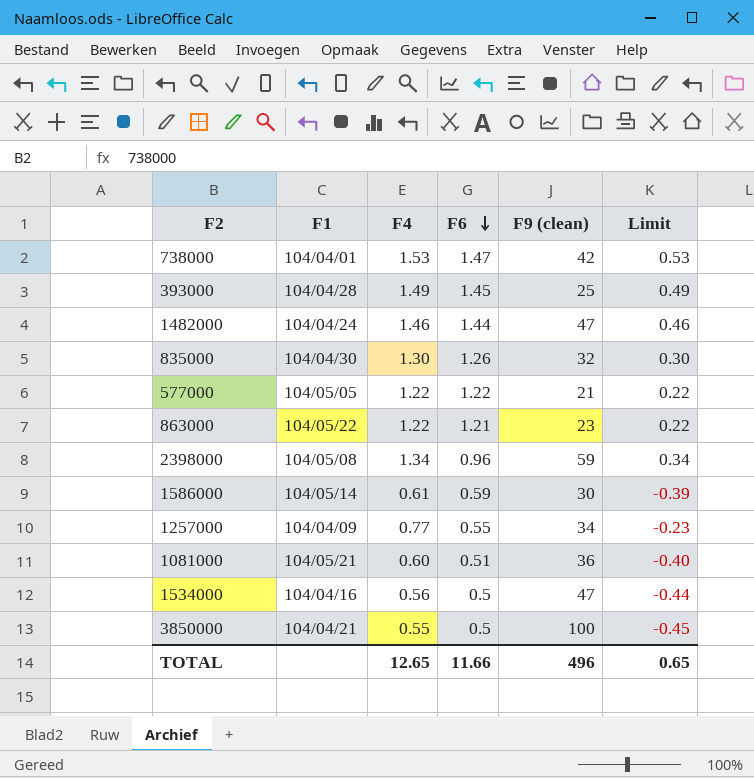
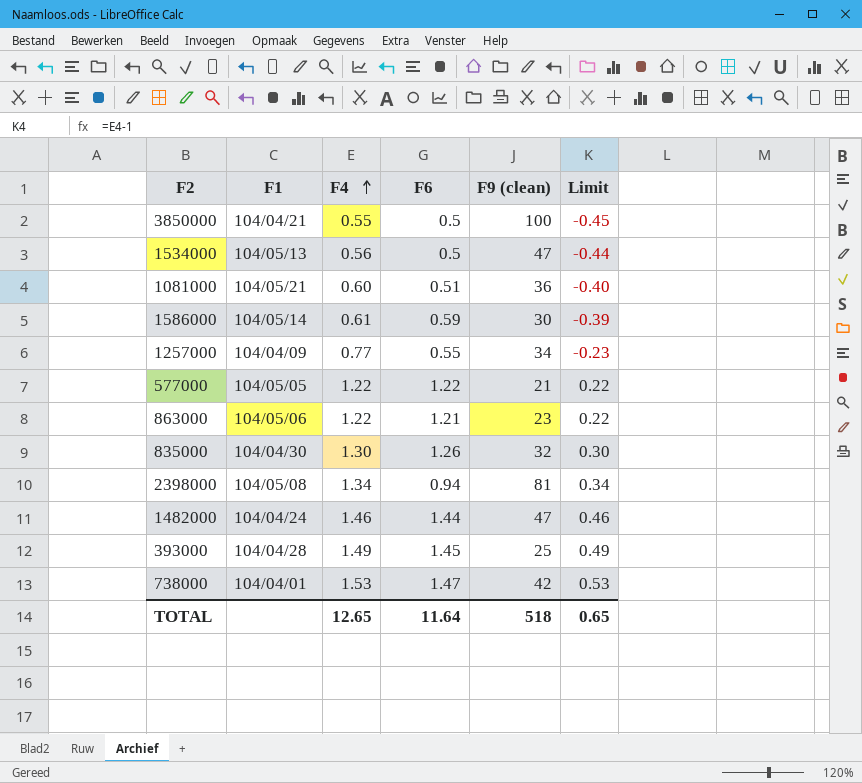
row order: F6 descending -> F4 ascending
1534000 | F1: 104/04/16 -> 104/05/13
863000 | F1: 104/05/22 -> 104/05/06
2398000 | F6: 0.96 -> 0.94
2398000 | F9 (clean): 59 -> 81
TOTAL | F6: 11.66 -> 11.64
TOTAL | F9 (clean): 496 -> 518

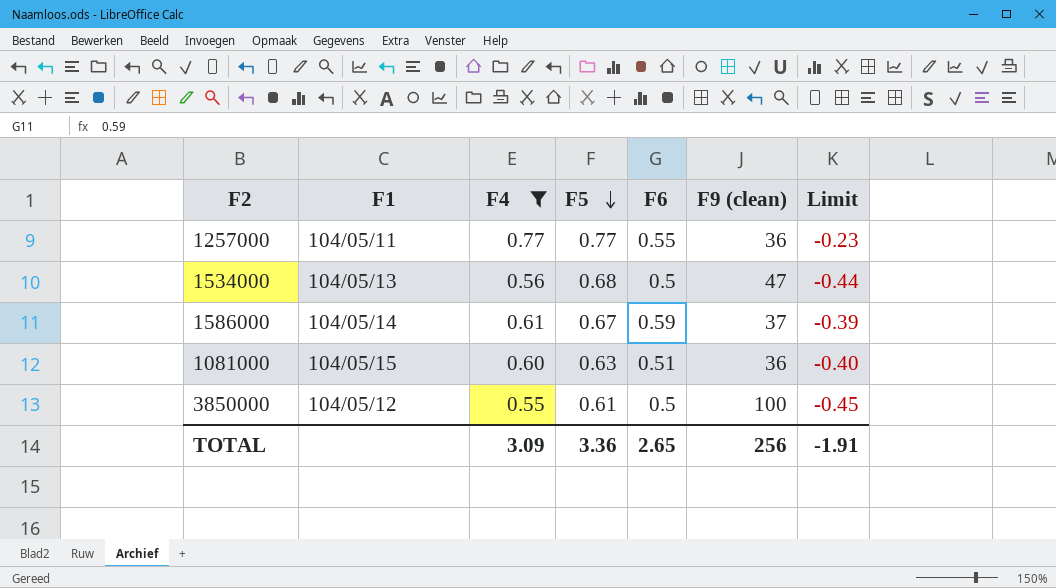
filter: none -> F4 <= 0.77
row order: F4 ascending -> F5 descending
column F5 | position: none -> 4
1257000 | F1: 104/04/09 -> 104/05/11
1257000 | F9 (clean): 34 -> 36
1586000 | F9 (clean): 30 -> 37
1081000 | F1: 104/05/21 -> 104/05/15
3850000 | F1: 104/04/21 -> 104/05/12
TOTAL | F4: 12.65 -> 3.09
TOTAL | F6: 11.64 -> 2.65
TOTAL | F9 (clean): 518 -> 256
TOTAL | Limit: 0.65 -> -1.91

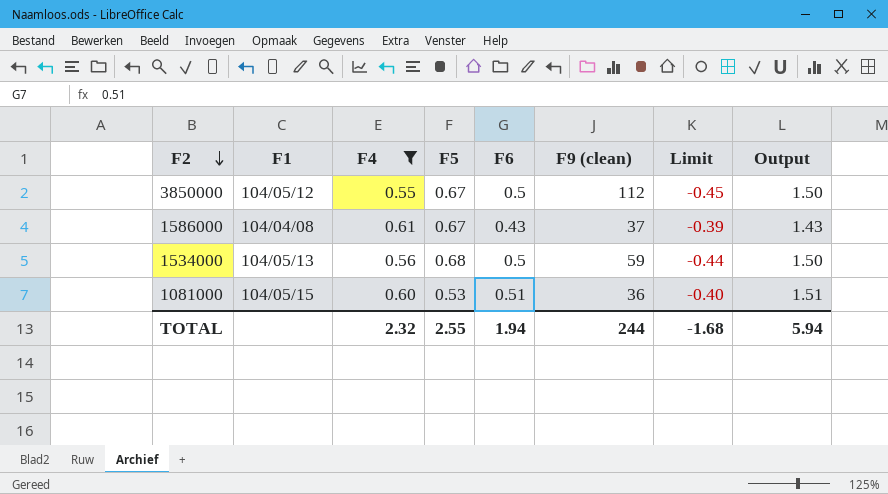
row order: F5 descending -> F2 descending
column Output | formula: none -> [F6] + 1
row 1257000: 104/05/11 | 0.77 | 0.77 | 0.55 | 36 | -0.23 -> none
3850000 | F5: 0.61 -> 0.67
3850000 | F9 (clean): 100 -> 112
1586000 | F1: 104/05/14 -> 104/04/08
1586000 | F6: 0.59 -> 0.43
1534000 | F9 (clean): 47 -> 59
1081000 | F5: 0.63 -> 0.53
TOTAL | F4: 3.09 -> 2.32
TOTAL | F5: 3.36 -> 2.55
TOTAL | F6: 2.65 -> 1.94
TOTAL | F9 (clean): 256 -> 244
TOTAL | Limit: -1.91 -> -1.68

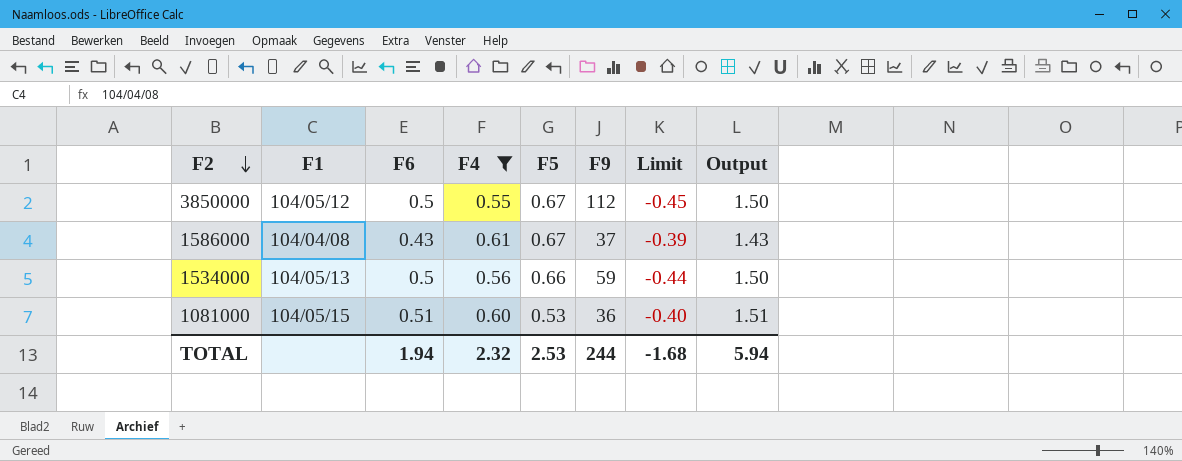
column F6 | position: 5 -> 3
column name: F9 (clean) -> F9
1534000 | F5: 0.68 -> 0.66
TOTAL | F5: 2.55 -> 2.53

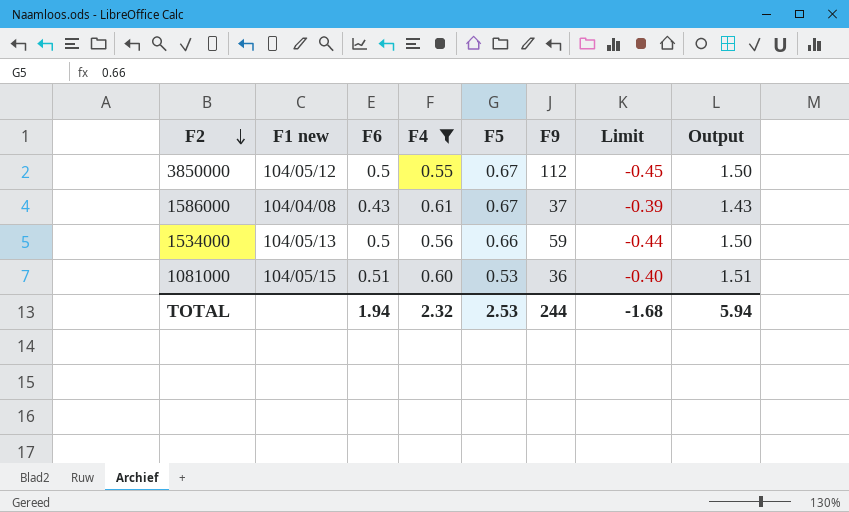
column name: F1 -> F1 new

